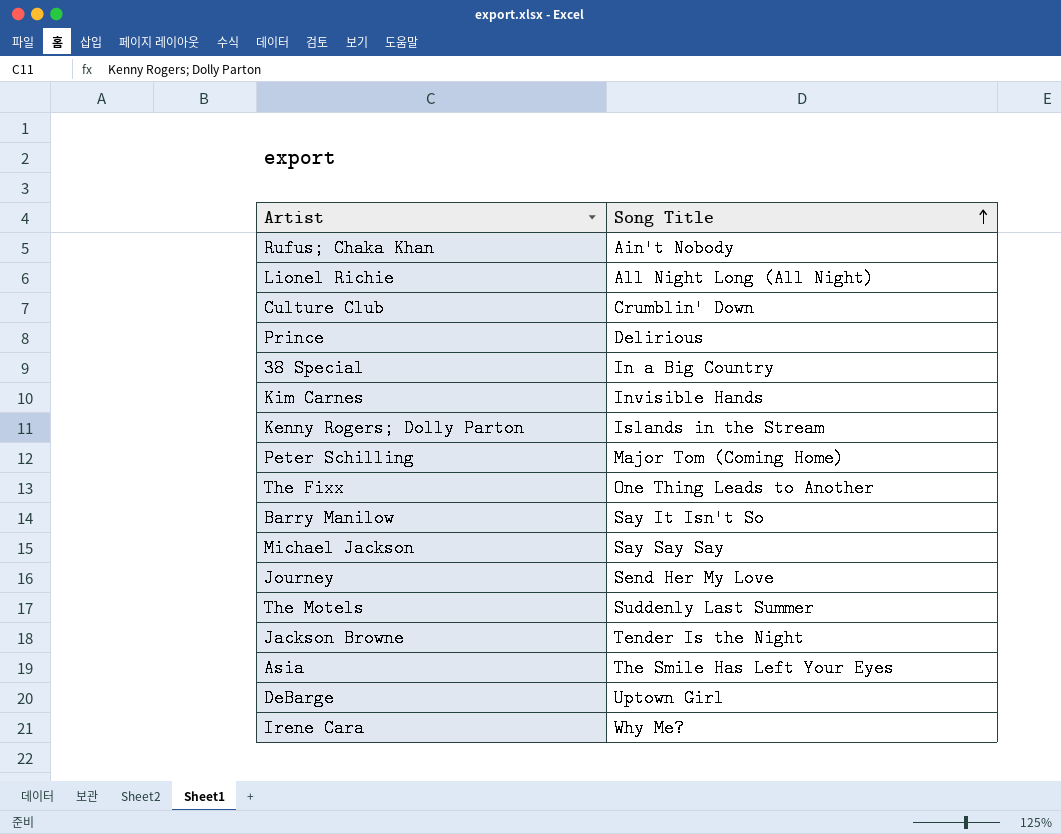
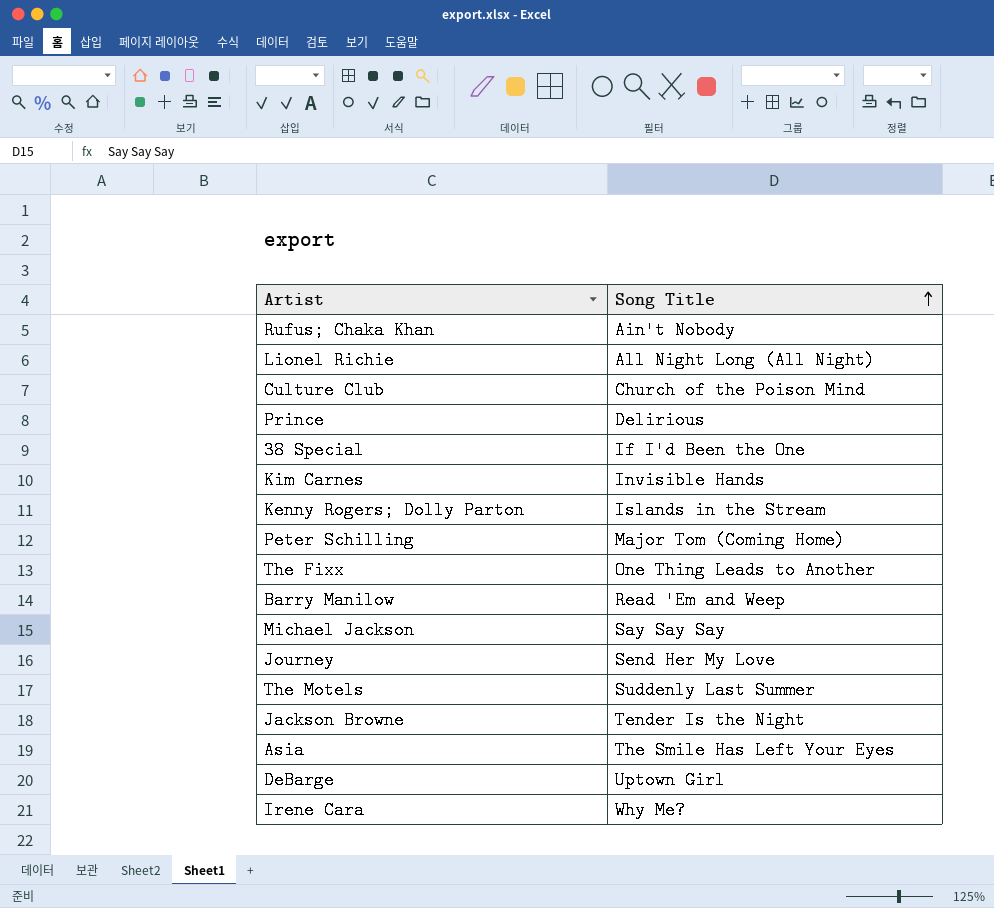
Culture Club | Song Title: Crumblin' Down -> Church of the Poison Mind
38 Special | Song Title: In a Big Country -> If I'd Been the One
Barry Manilow | Song Title: Say It Isn't So -> Read 'Em and Weep

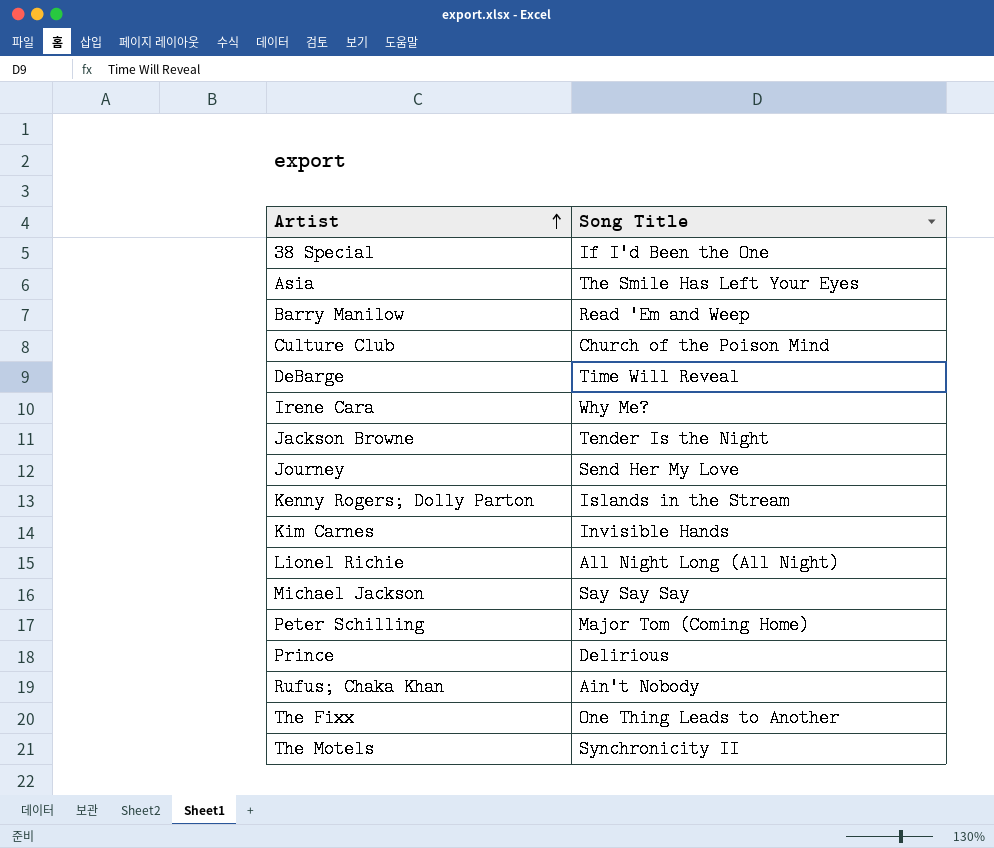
row order: Song Title ascending -> Artist ascending
DeBarge | Song Title: Uptown Girl -> Time Will Reveal
The Motels | Song Title: Suddenly Last Summer -> Synchronicity II

